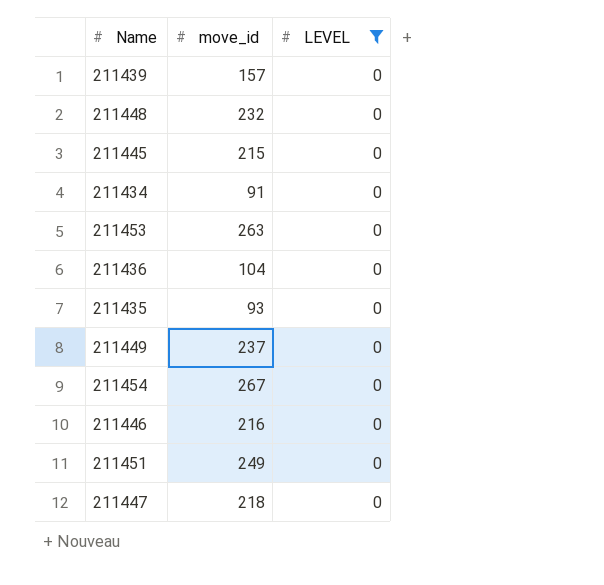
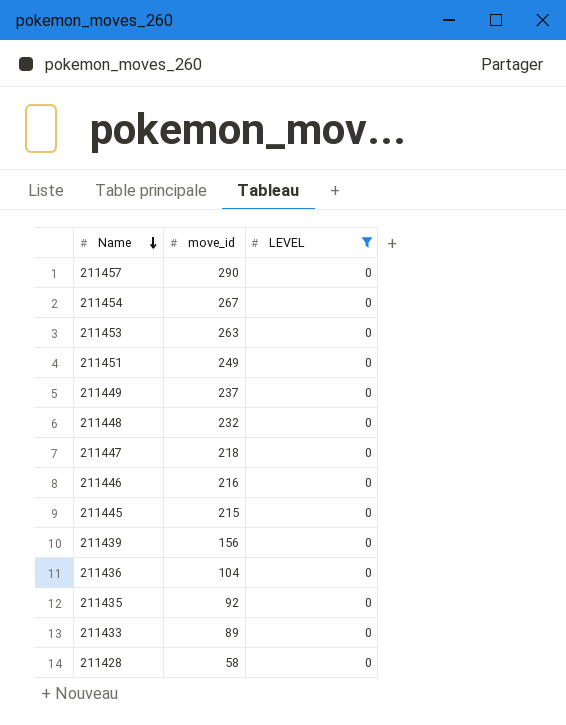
row order: none -> Name descending
row 211434: 91 | 0 -> none
row 211457: none -> 290 | 0
211439 | move_id: 157 -> 156
211435 | move_id: 93 -> 92
row 211433: none -> 89 | 0
row 211428: none -> 58 | 0

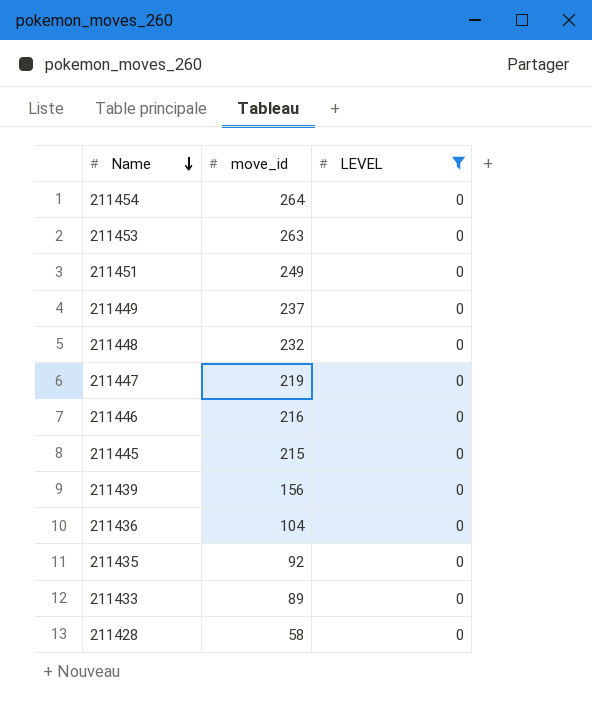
row 211457: 290 | 0 -> none
211454 | move_id: 267 -> 264
211447 | move_id: 218 -> 219

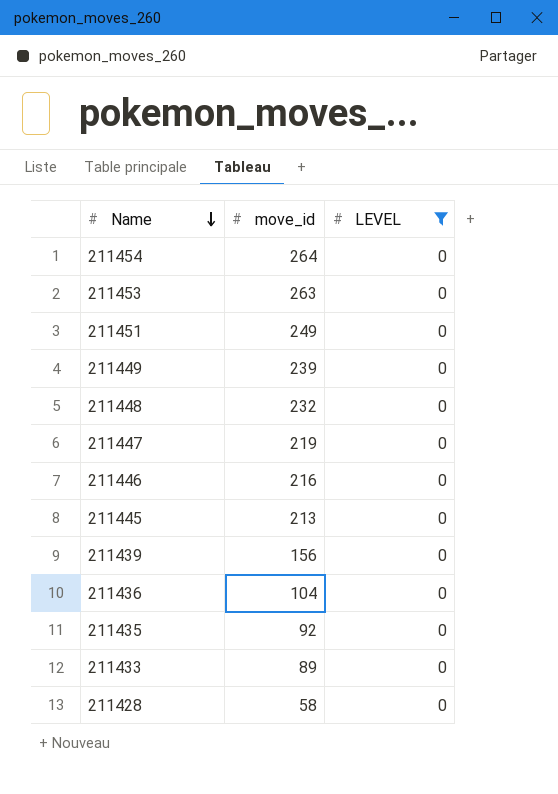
211449 | move_id: 237 -> 239
211445 | move_id: 215 -> 213

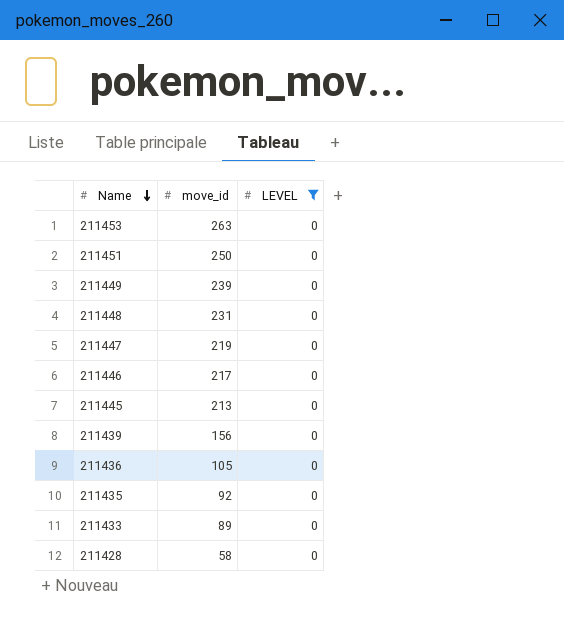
row 211454: 264 | 0 -> none
211451 | move_id: 249 -> 250
211448 | move_id: 232 -> 231
211446 | move_id: 216 -> 217
211436 | move_id: 104 -> 105

